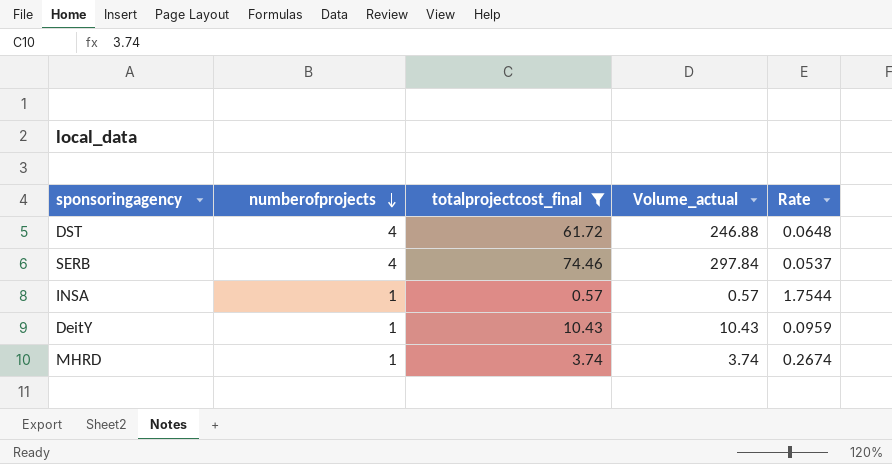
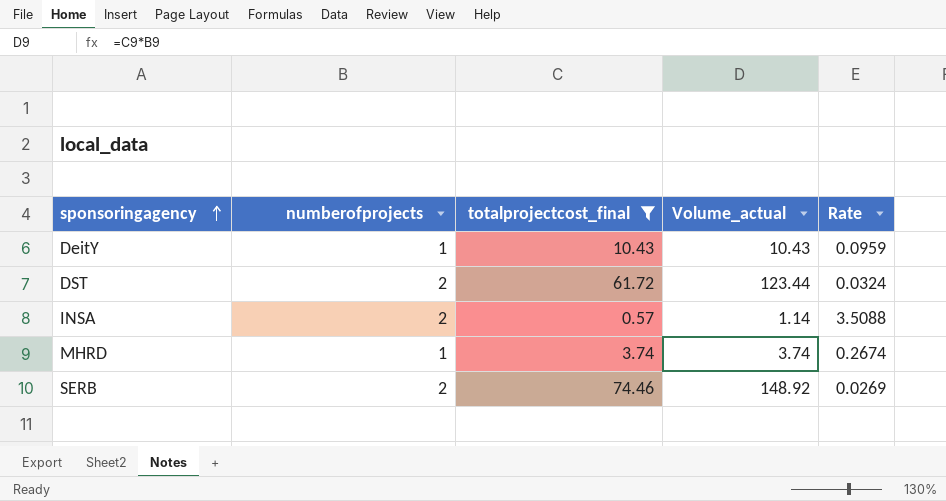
row order: numberofprojects descending -> sponsoringagency ascending
DST | numberofprojects: 4 -> 2
DST | Volume_actual: 246.88 -> 123.44
DST | Rate: 0.0648 -> 0.0324
INSA | numberofprojects: 1 -> 2
INSA | Volume_actual: 0.57 -> 1.14
INSA | Rate: 1.7544 -> 3.5088
SERB | numberofprojects: 4 -> 2
SERB | Volume_actual: 297.84 -> 148.92
SERB | Rate: 0.0537 -> 0.0269

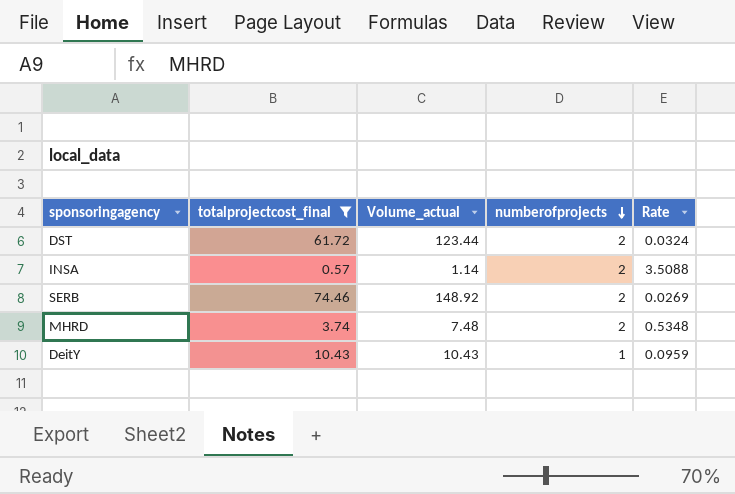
row order: sponsoringagency ascending -> numberofprojects descending
column numberofprojects | position: 2 -> 4
MHRD | Volume_actual: 3.74 -> 7.48
MHRD | numberofprojects: 1 -> 2
MHRD | Rate: 0.2674 -> 0.5348

